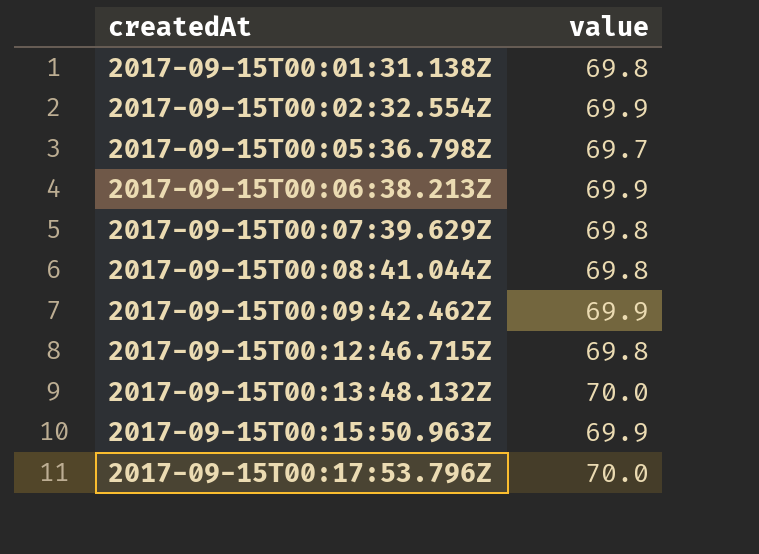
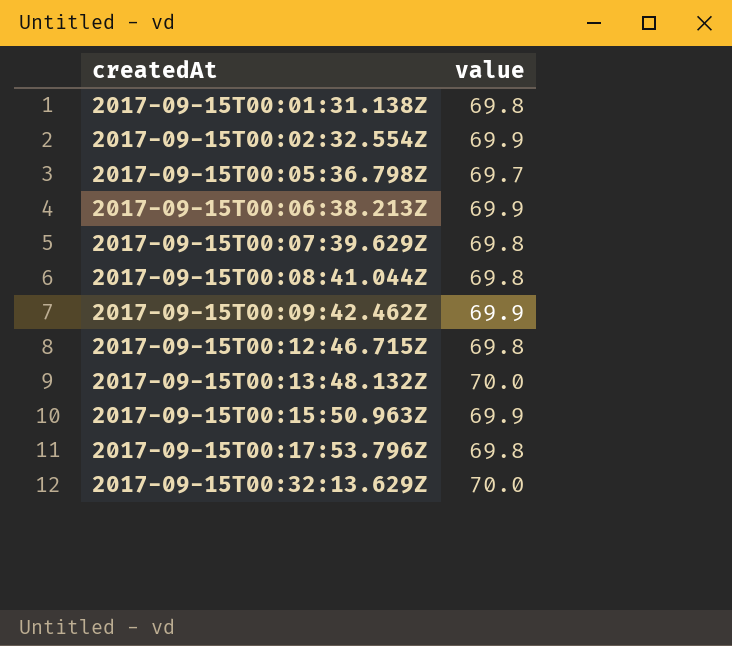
2017-09-15T00:17:53.796Z | value: 70.0 -> 69.8
row 2017-09-15T00:32:13.629Z: none -> 70.0

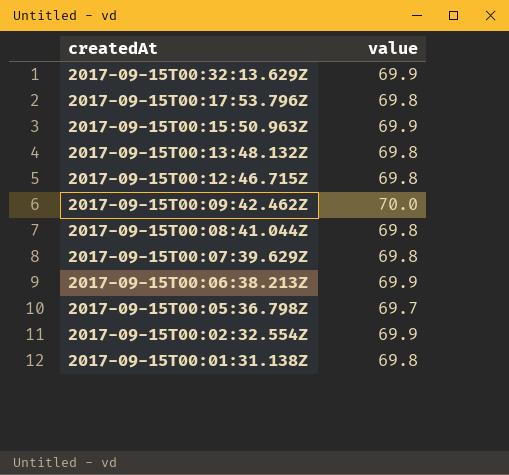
row order: createdAt ascending -> createdAt descending
2017-09-15T00:32:13.629Z | value: 70.0 -> 69.9
2017-09-15T00:13:48.132Z | value: 70.0 -> 69.8
2017-09-15T00:09:42.462Z | value: 69.9 -> 70.0

